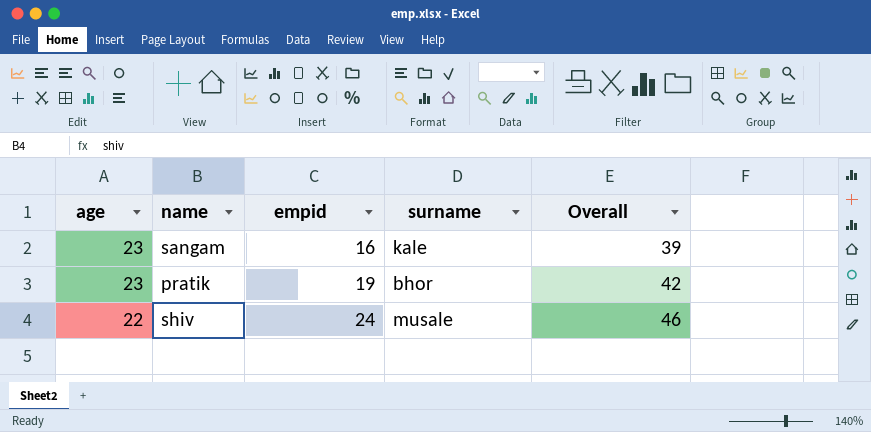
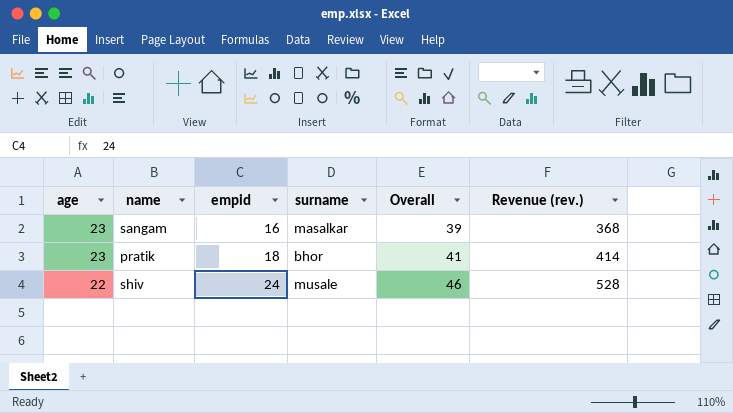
column Revenue (rev.) | formula: none -> [age] * [empid]
sangam | surname: kale -> masalkar
pratik | empid: 19 -> 18
pratik | Overall: 42 -> 41

